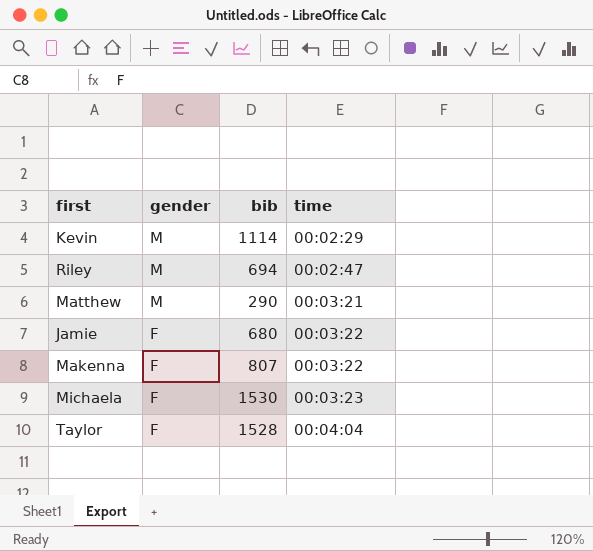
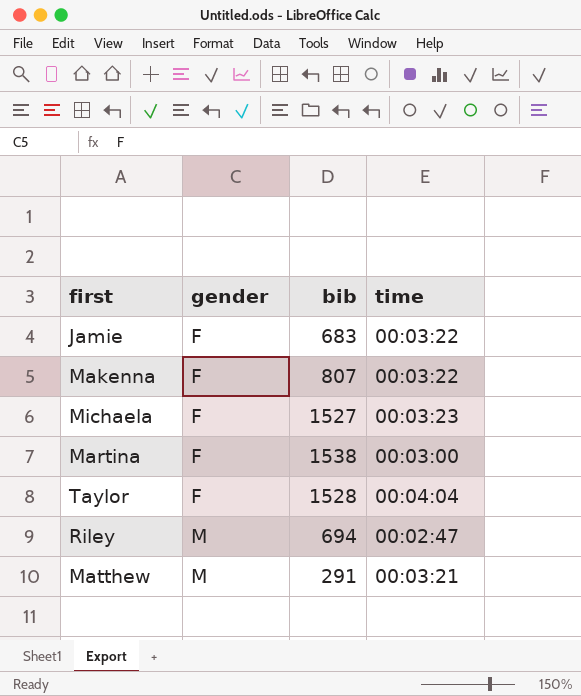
row order: gender descending -> gender ascending
row Kevin: M | 1114 | 00:02:29 -> none
Jamie | bib: 680 -> 683
Michaela | bib: 1530 -> 1527
row Martina: none -> F | 1538 | 00:03:00
Matthew | bib: 290 -> 291

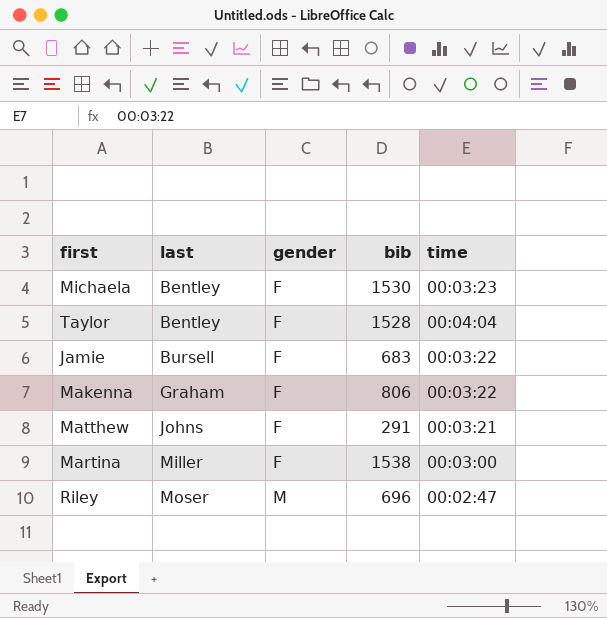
row order: gender ascending -> last ascending
column last | position: none -> 2
Michaela | bib: 1527 -> 1530
Makenna | bib: 807 -> 806
Matthew | gender: M -> F
Riley | bib: 694 -> 696

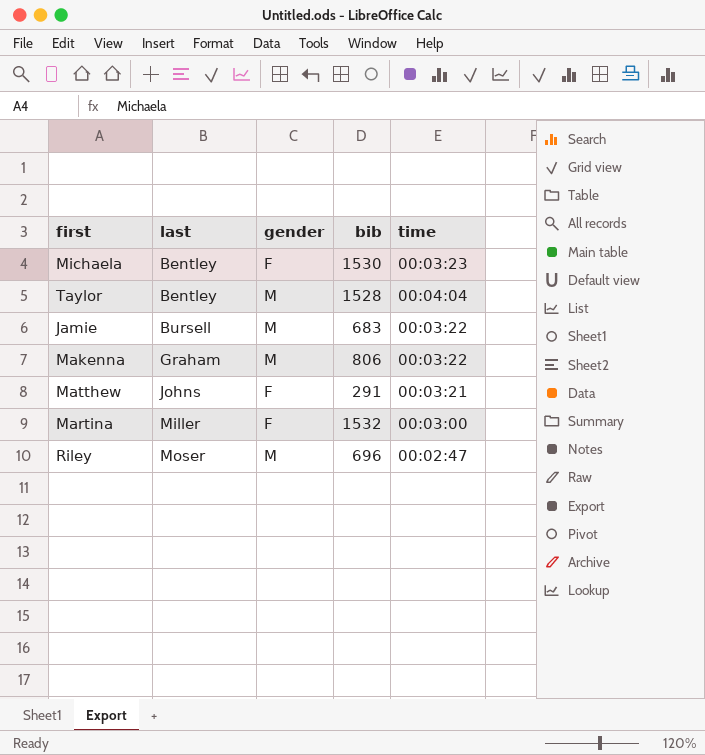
Taylor | gender: F -> M
Jamie | gender: F -> M
Makenna | gender: F -> M
Martina | bib: 1538 -> 1532

